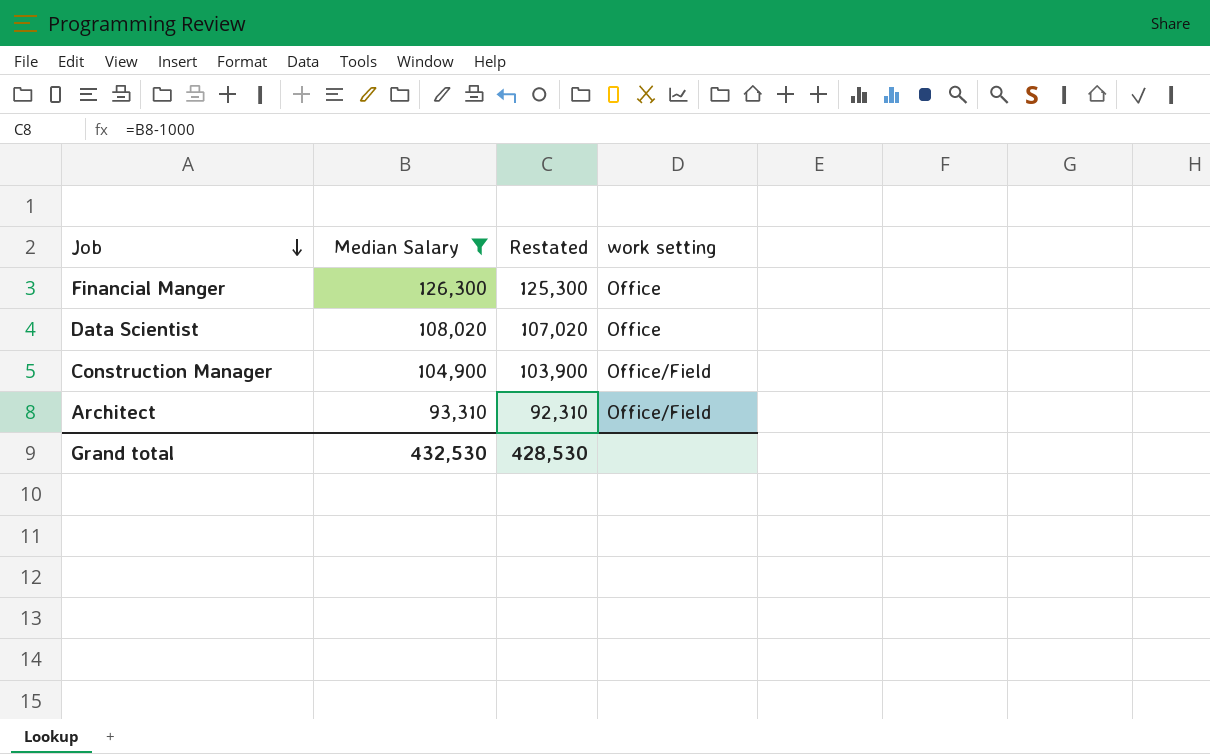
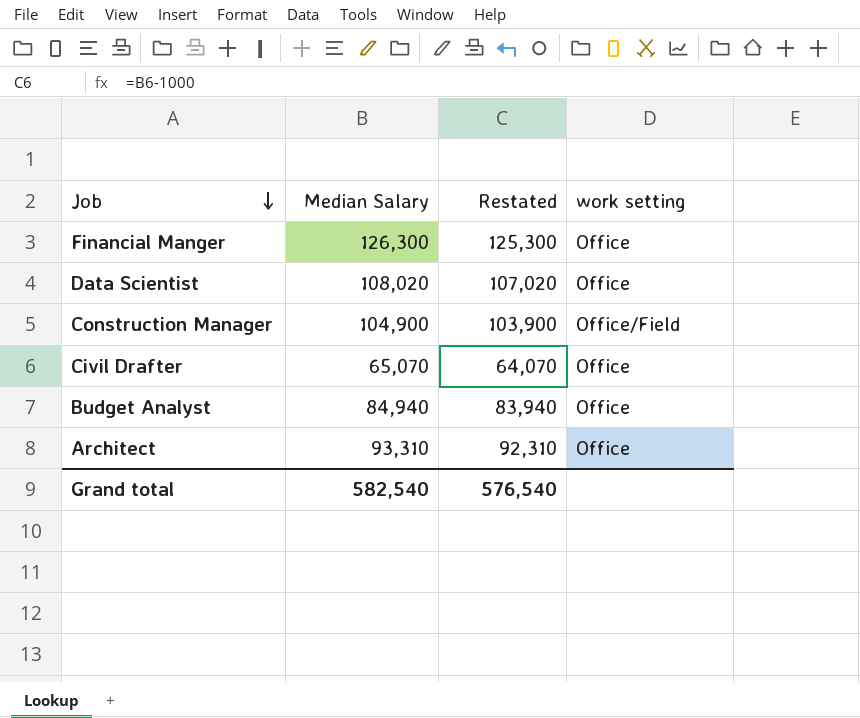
filter: Median Salary >= 93,310 -> none
Architect | work setting: Office/Field -> Office
Grand total | Median Salary: 432,530 -> 582,540
Grand total | Restated: 428,530 -> 576,540

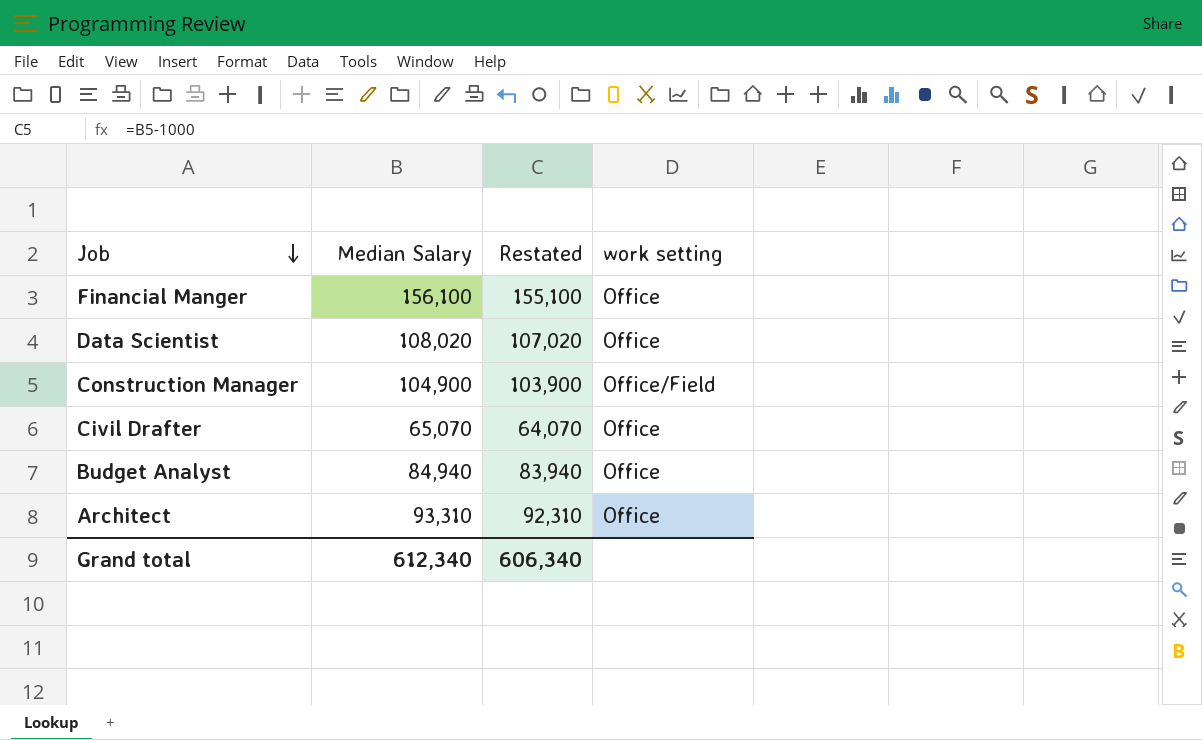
Financial Manger | Median Salary: 126,300 -> 156,100
Financial Manger | Restated: 125,300 -> 155,100
Grand total | Median Salary: 582,540 -> 612,340
Grand total | Restated: 576,540 -> 606,340

